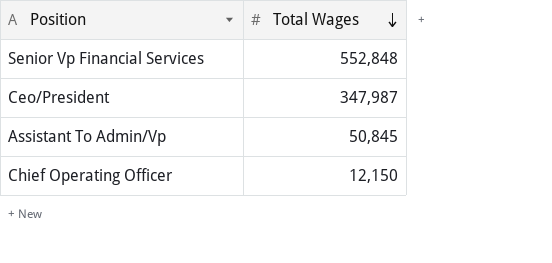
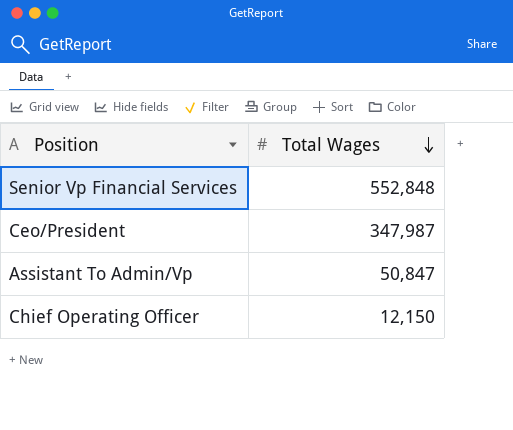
Assistant To Admin/Vp | Total Wages: 50,845 -> 50,847

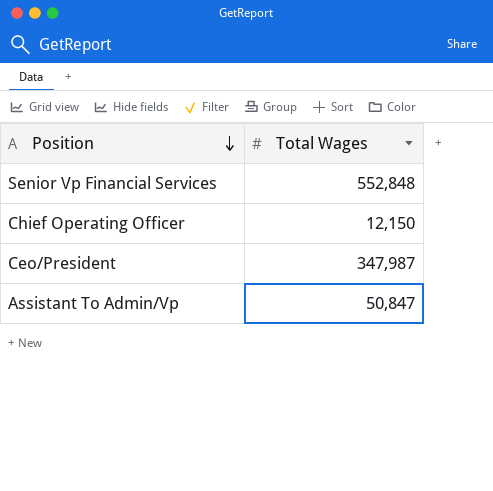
row order: Total Wages descending -> Position descending

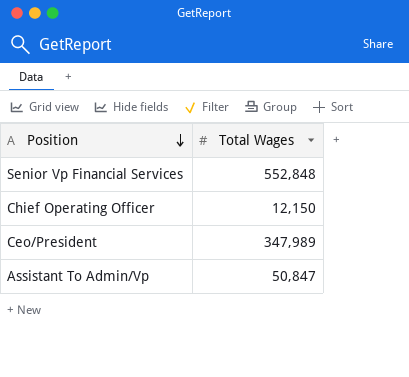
Ceo/President | Total Wages: 347,987 -> 347,989

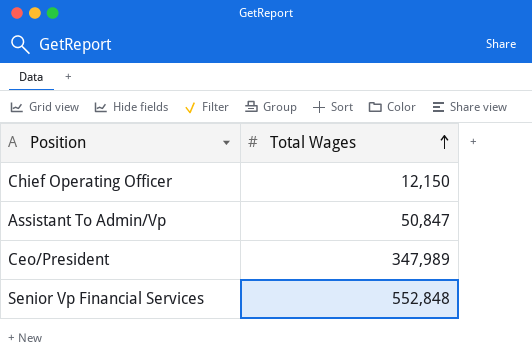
row order: Position descending -> Total Wages ascending

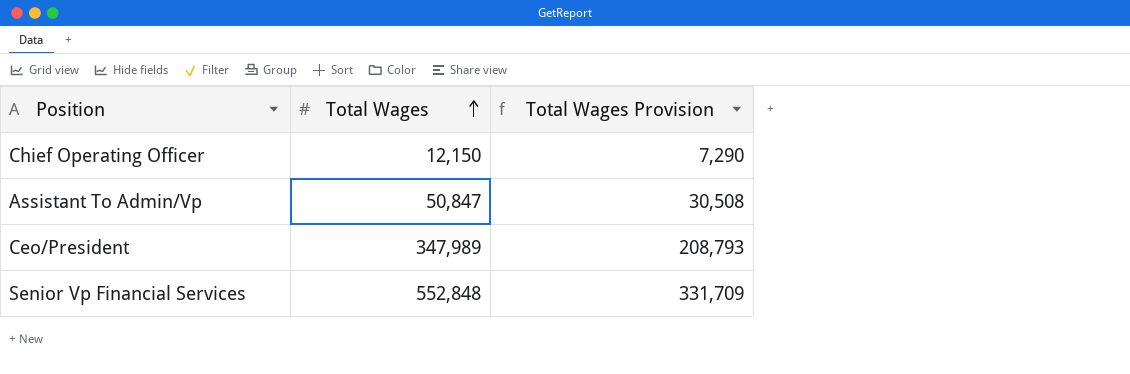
column Total Wages Provision | formula: none -> [Total Wages] * 0.6

